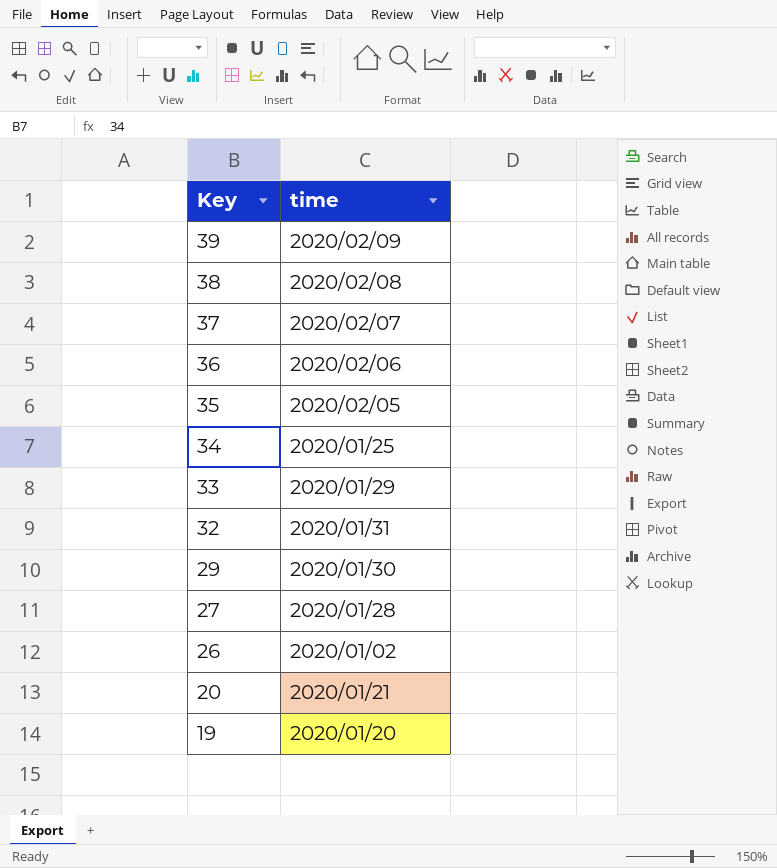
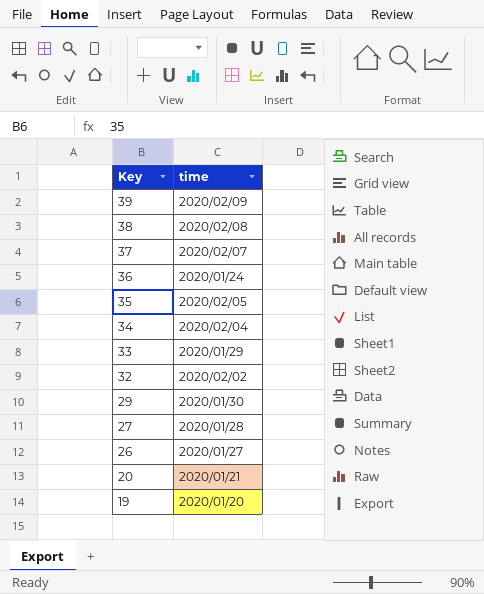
36 | time: 2020/02/06 -> 2020/01/24
34 | time: 2020/01/25 -> 2020/02/04
32 | time: 2020/01/31 -> 2020/02/02
26 | time: 2020/01/02 -> 2020/01/27

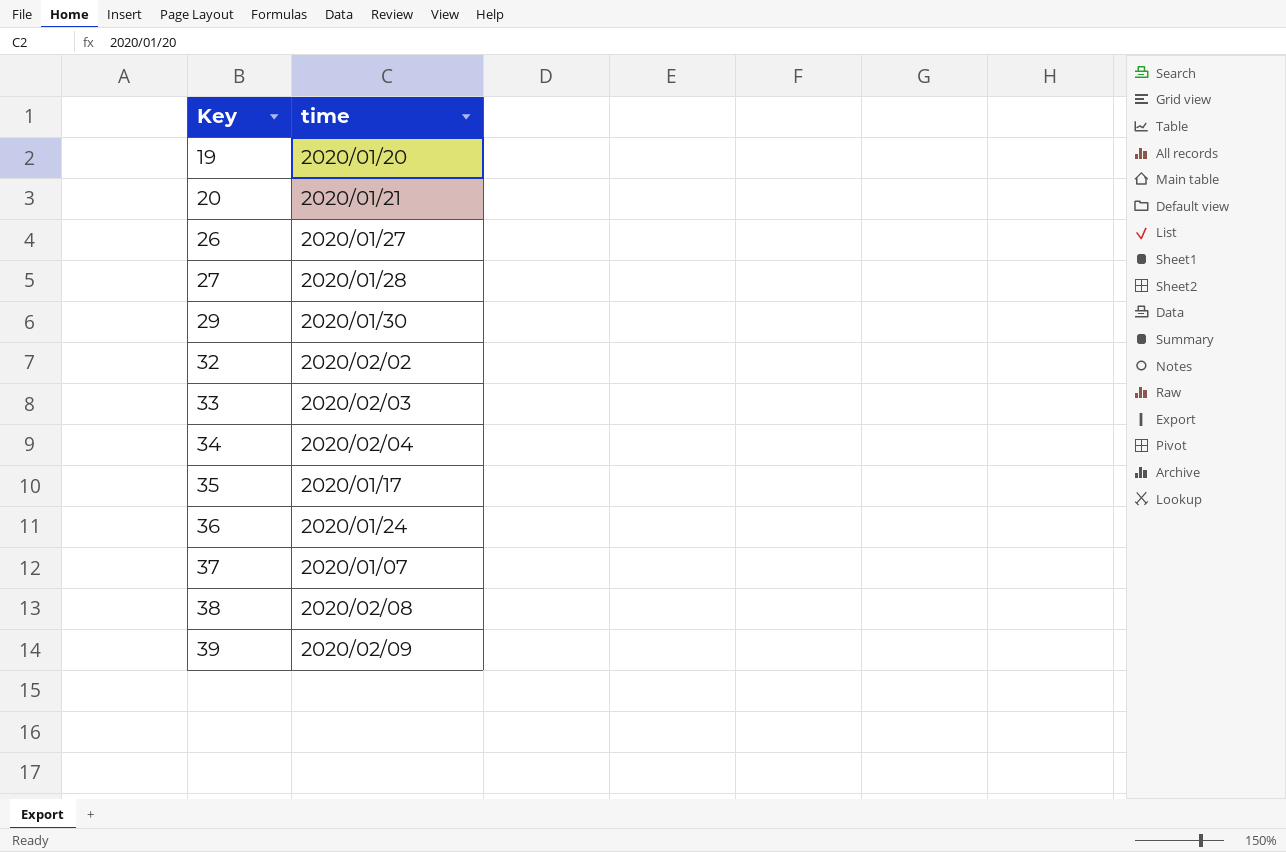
row order: Key descending -> Key ascending
33 | time: 2020/01/29 -> 2020/02/03
35 | time: 2020/02/05 -> 2020/01/17
37 | time: 2020/02/07 -> 2020/01/07

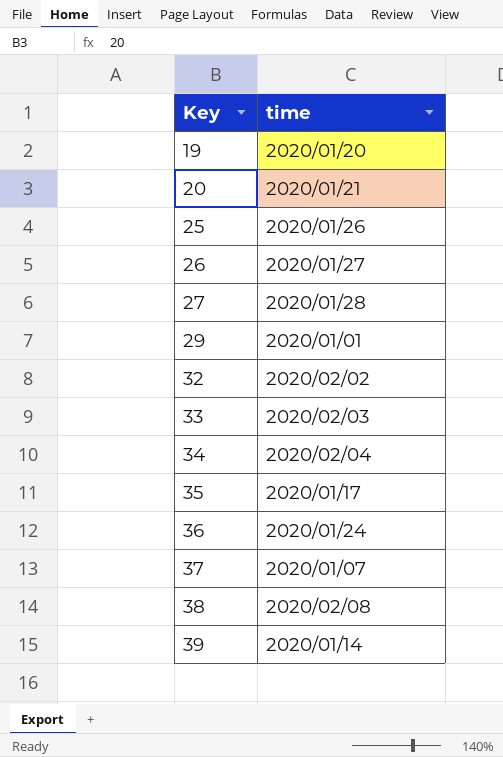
row 25: none -> 2020/01/26
29 | time: 2020/01/30 -> 2020/01/01
39 | time: 2020/02/09 -> 2020/01/14

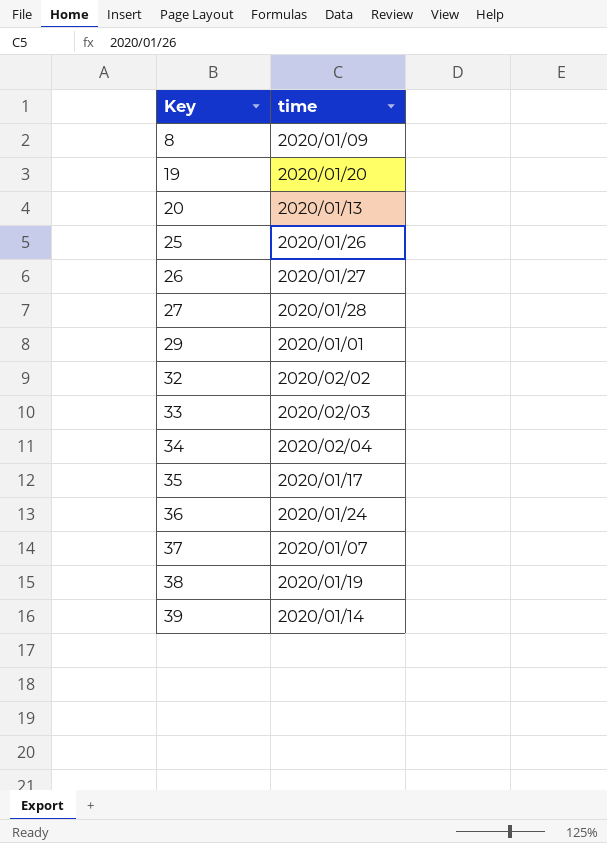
row 8: none -> 2020/01/09
20 | time: 2020/01/21 -> 2020/01/13
38 | time: 2020/02/08 -> 2020/01/19

